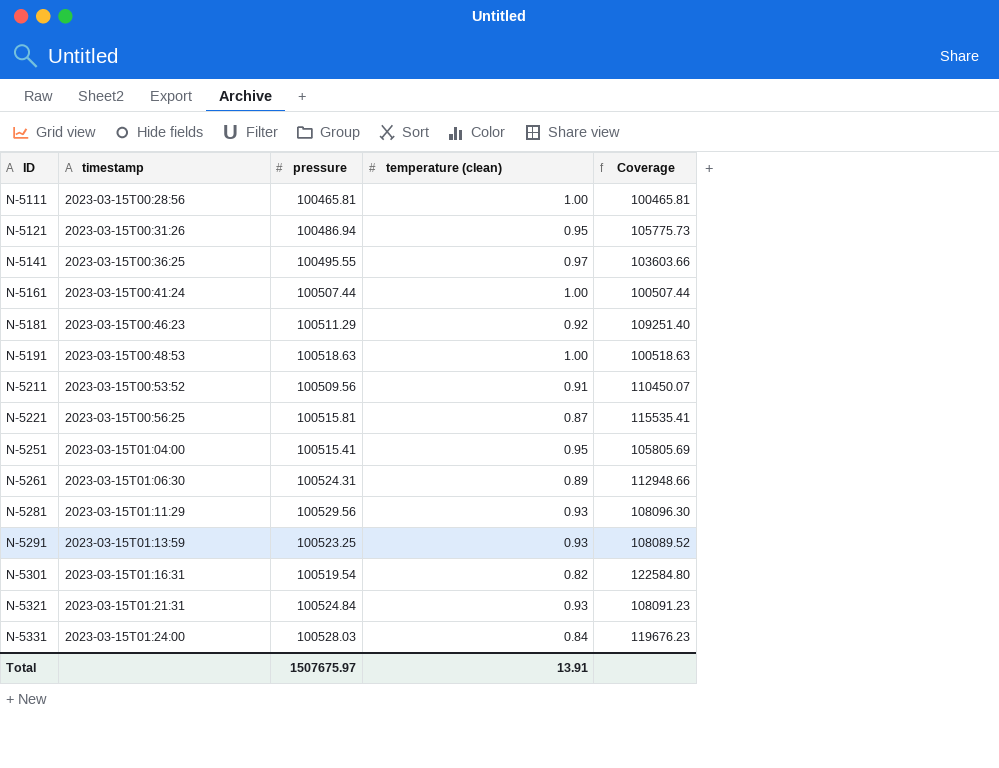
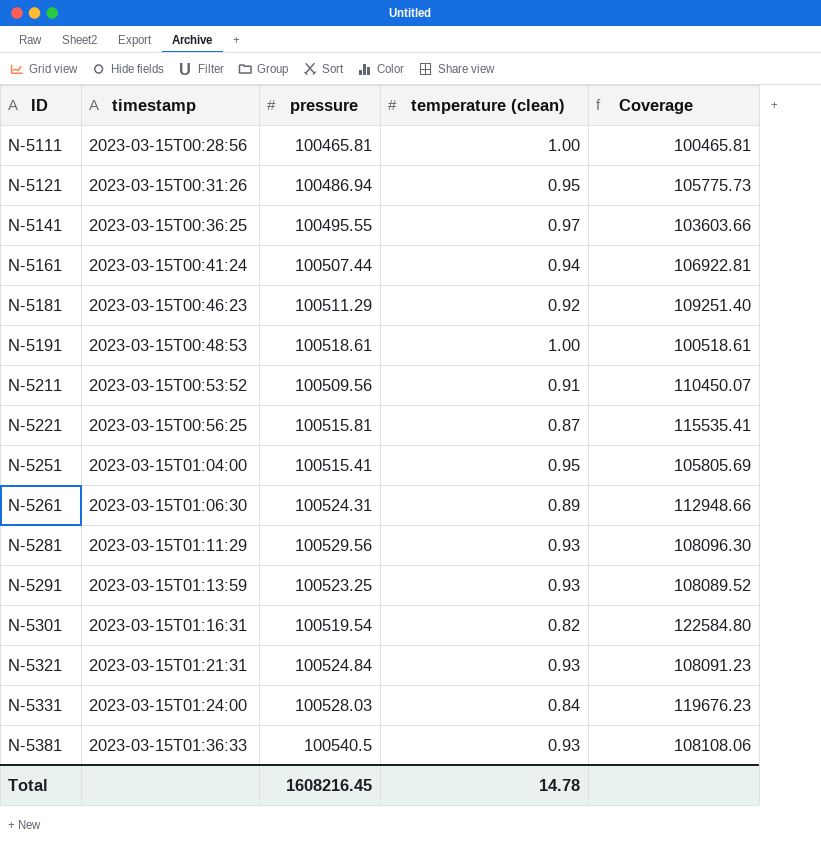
N-5161 | temperature (clean): 1.00 -> 0.94
N-5161 | Coverage: 100507.44 -> 106922.81
N-5191 | pressure: 100518.63 -> 100518.61
N-5191 | Coverage: 100518.63 -> 100518.61
row N-5381: none -> 2023-03-15T01:36:33 | 100540.5 | 0.93 | 108108.06
Total | pressure: 1507675.97 -> 1608216.45
Total | temperature (clean): 13.91 -> 14.78

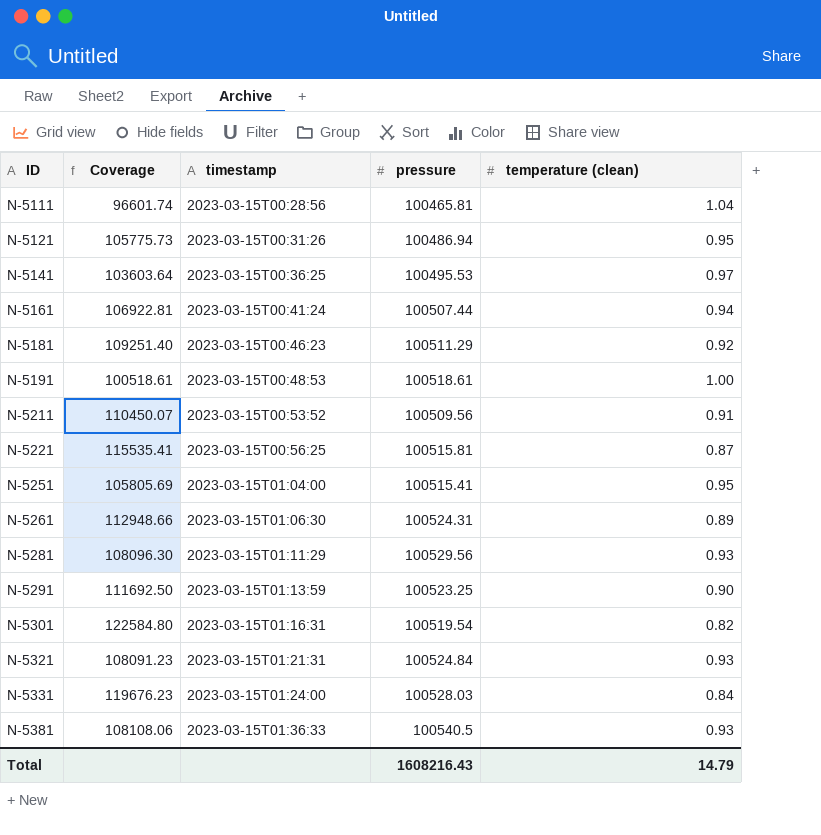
column Coverage | position: 5 -> 2
N-5111 | Coverage: 100465.81 -> 96601.74
N-5111 | temperature (clean): 1.00 -> 1.04
N-5141 | Coverage: 103603.66 -> 103603.64
N-5141 | pressure: 100495.55 -> 100495.53
N-5291 | Coverage: 108089.52 -> 111692.50
N-5291 | temperature (clean): 0.93 -> 0.90
Total | pressure: 1608216.45 -> 1608216.43
Total | temperature (clean): 14.78 -> 14.79

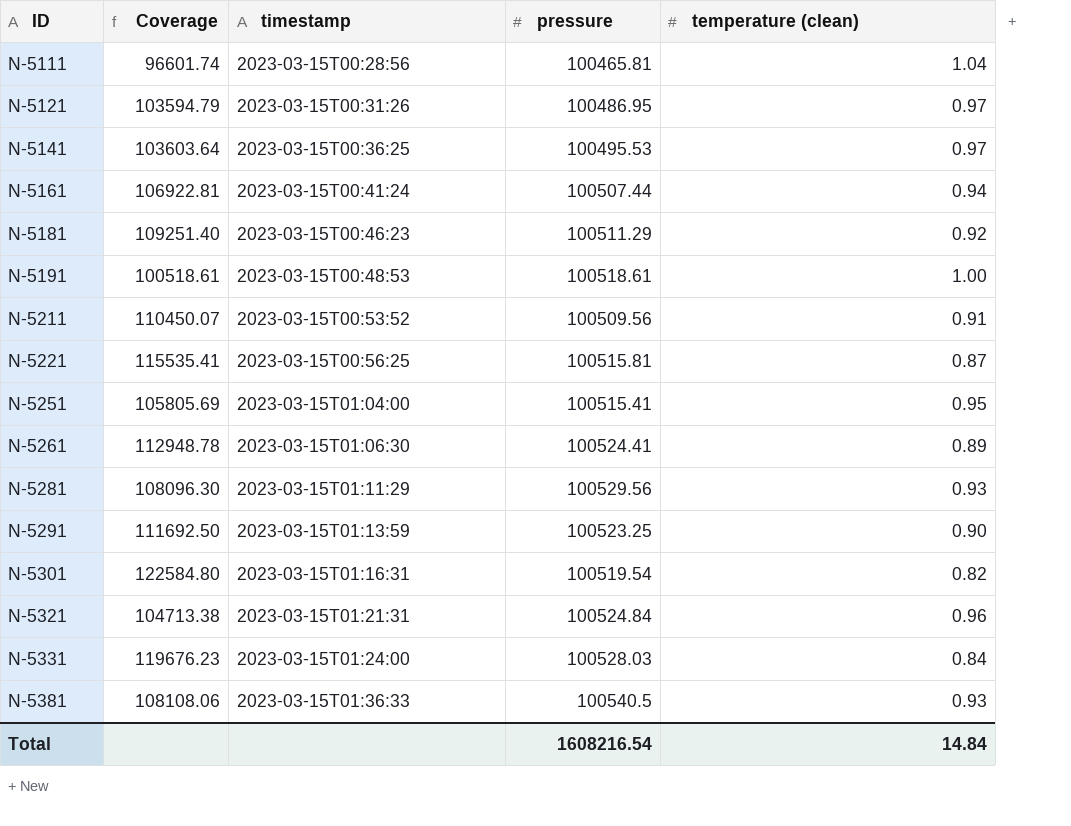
N-5121 | Coverage: 105775.73 -> 103594.79
N-5121 | pressure: 100486.94 -> 100486.95
N-5121 | temperature (clean): 0.95 -> 0.97
N-5261 | Coverage: 112948.66 -> 112948.78
N-5261 | pressure: 100524.31 -> 100524.41
N-5321 | Coverage: 108091.23 -> 104713.38
N-5321 | temperature (clean): 0.93 -> 0.96
Total | pressure: 1608216.43 -> 1608216.54
Total | temperature (clean): 14.79 -> 14.84

